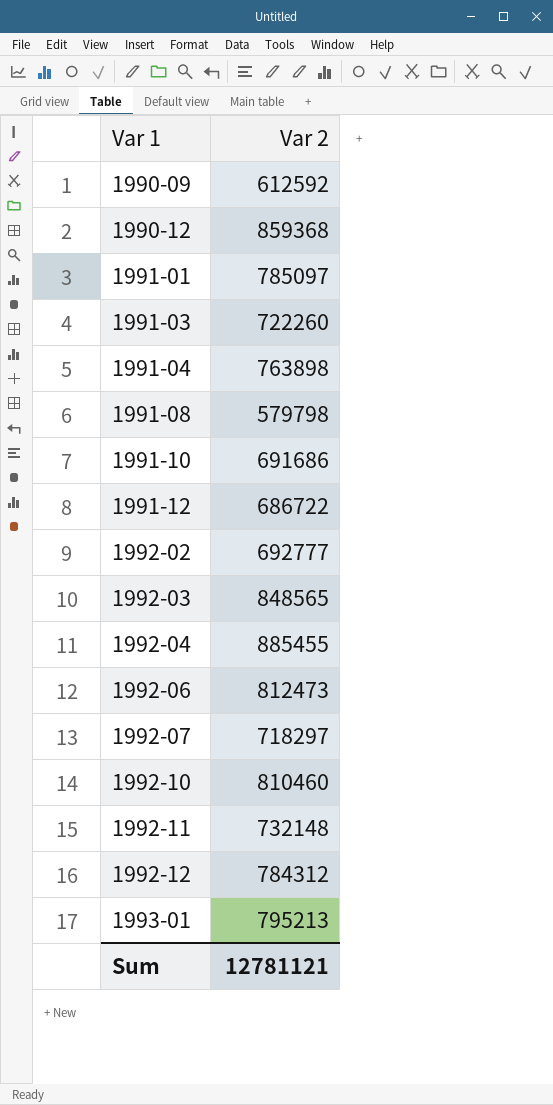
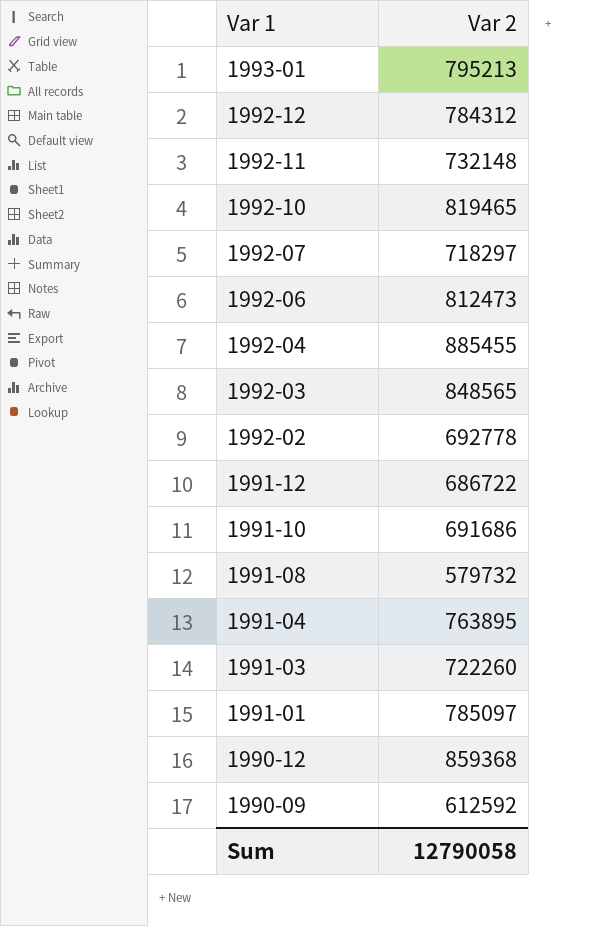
row order: Var 1 ascending -> Var 1 descending
1992-10 | Var 2: 810460 -> 819465
1992-02 | Var 2: 692777 -> 692778
1991-08 | Var 2: 579798 -> 579732
1991-04 | Var 2: 763898 -> 763895
Sum | Var 2: 12781121 -> 12790058

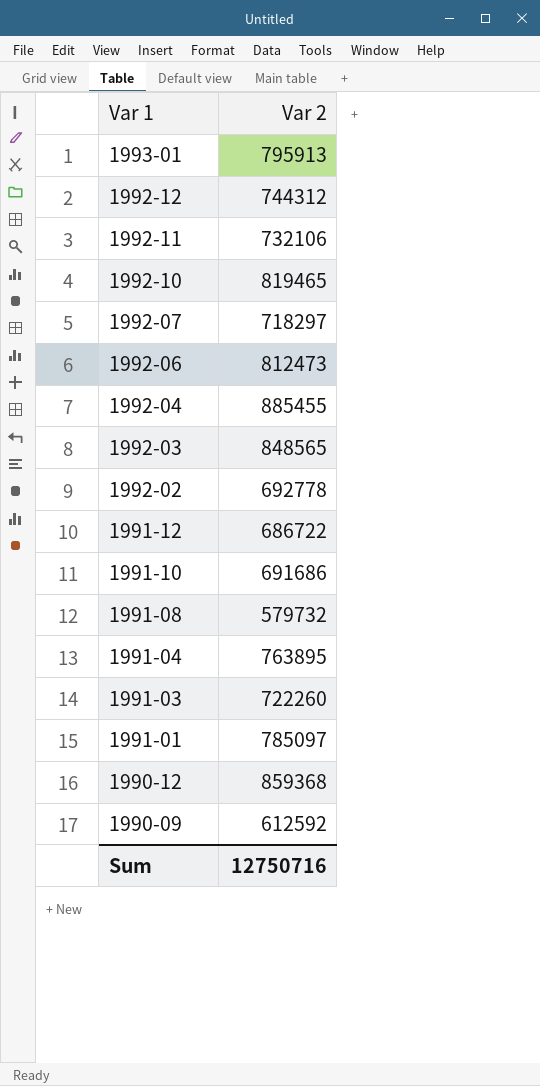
1993-01 | Var 2: 795213 -> 795913
1992-12 | Var 2: 784312 -> 744312
1992-11 | Var 2: 732148 -> 732106
Sum | Var 2: 12790058 -> 12750716

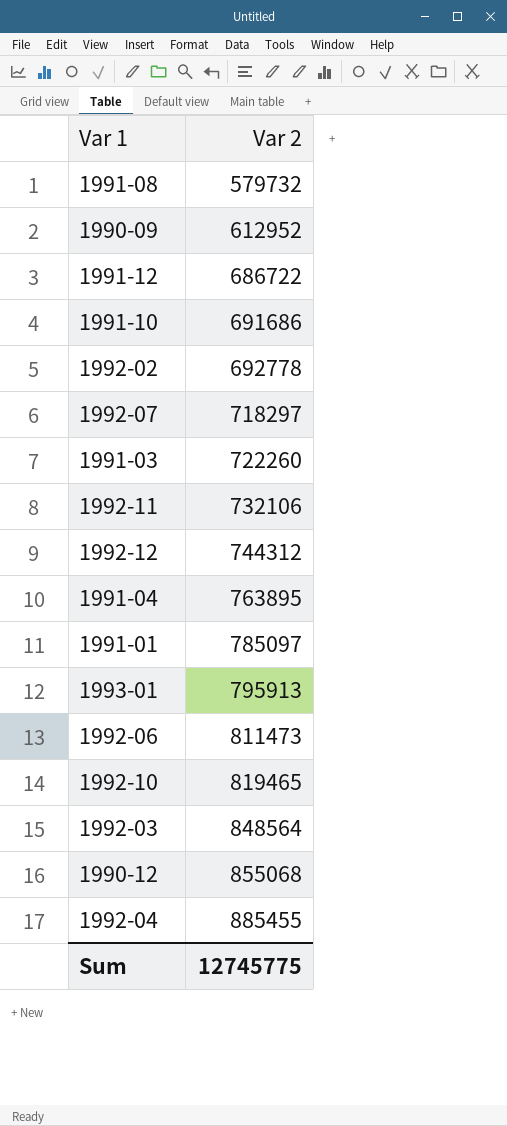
row order: Var 1 descending -> Var 2 ascending
1990-09 | Var 2: 612592 -> 612952
1992-06 | Var 2: 812473 -> 811473
1992-03 | Var 2: 848565 -> 848564
1990-12 | Var 2: 859368 -> 855068
Sum | Var 2: 12750716 -> 12745775

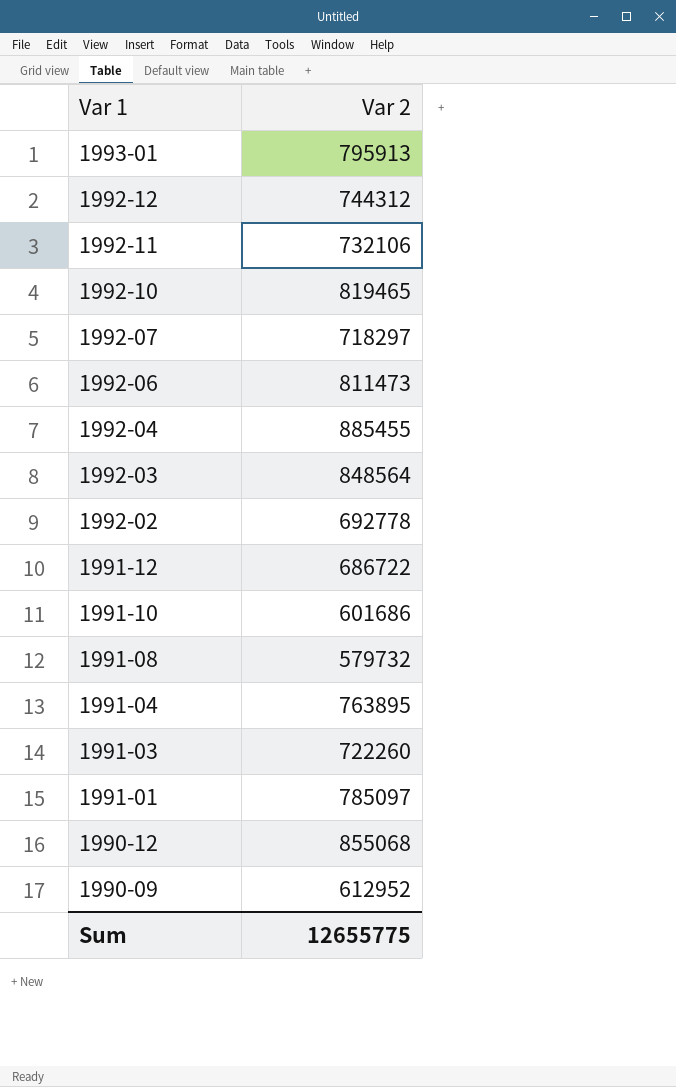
row order: Var 2 ascending -> Var 1 descending
1991-10 | Var 2: 691686 -> 601686
Sum | Var 2: 12745775 -> 12655775

